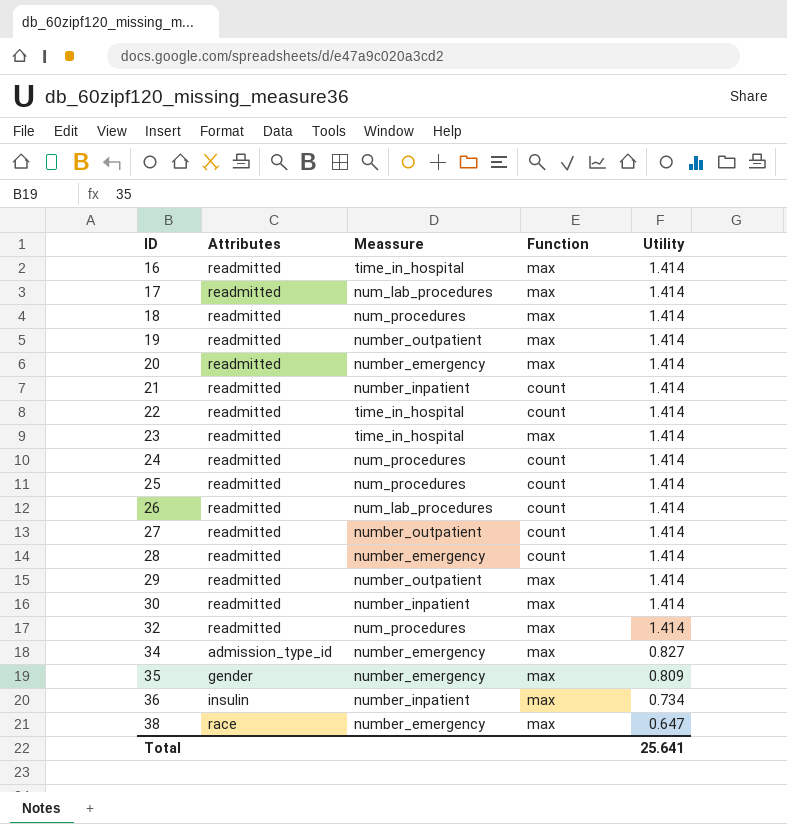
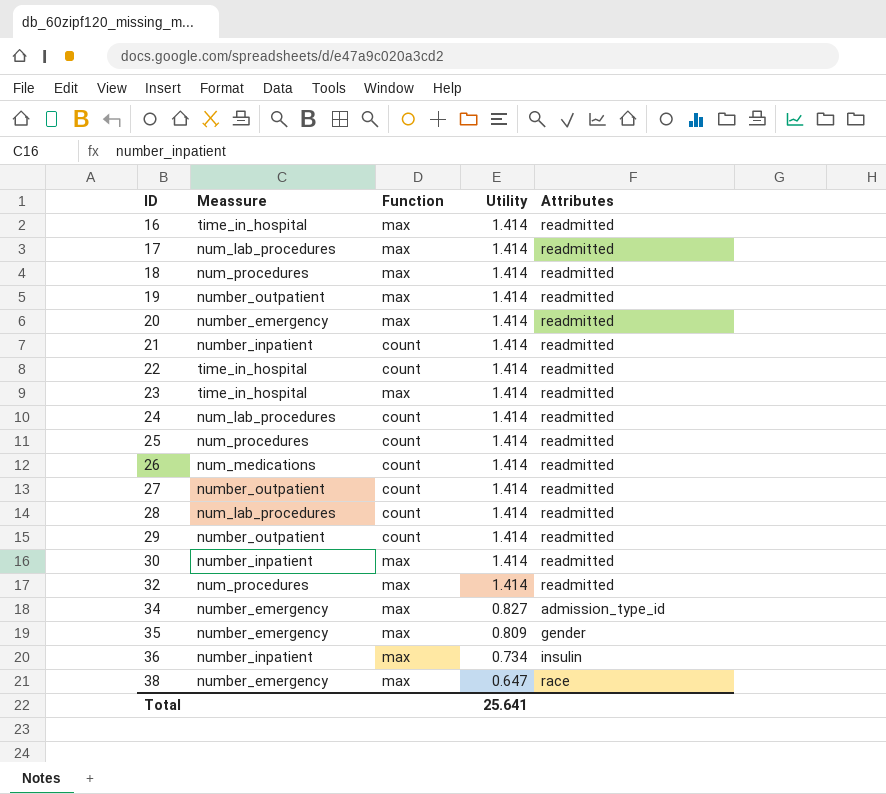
column Attributes | position: 2 -> 5
24 | Meassure: num_procedures -> num_lab_procedures
26 | Meassure: num_lab_procedures -> num_medications
28 | Meassure: number_emergency -> num_lab_procedures
29 | Function: max -> count

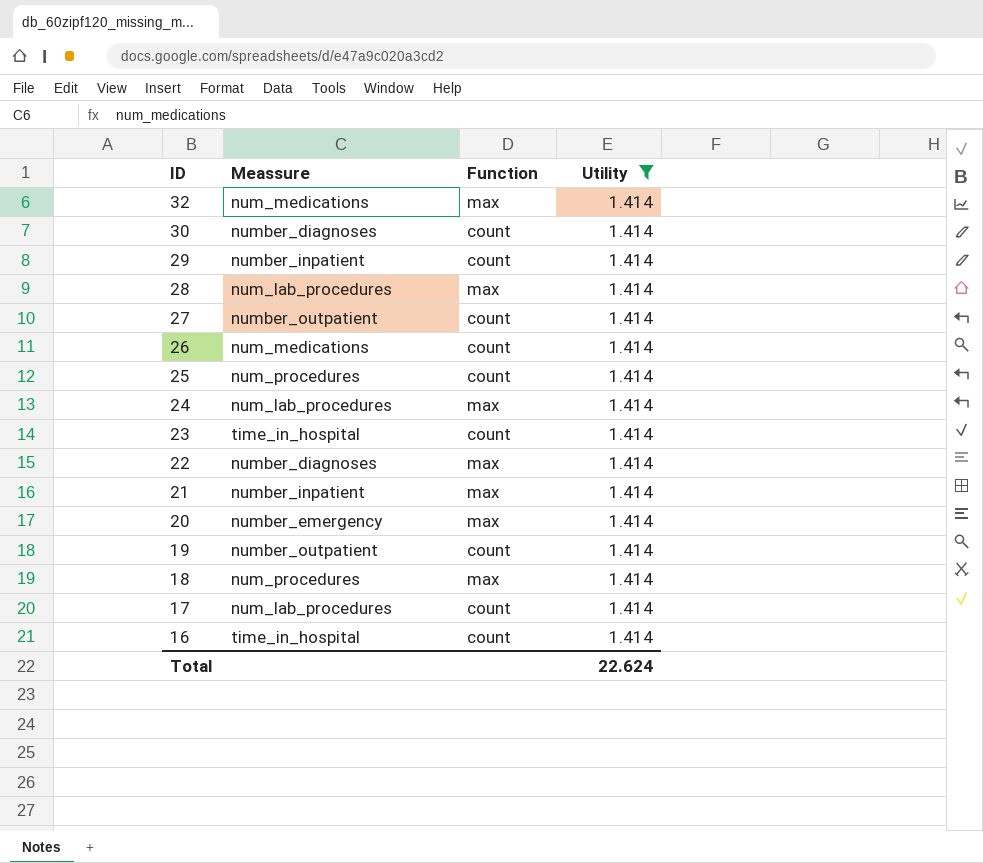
filter: none -> Utility = 1.414
row order: ID ascending -> ID descending
column Attributes | position: 5 -> none
32 | Meassure: num_procedures -> num_medications
30 | Meassure: number_inpatient -> number_diagnoses
30 | Function: max -> count
29 | Meassure: number_outpatient -> number_inpatient
28 | Function: count -> max
24 | Function: count -> max
23 | Function: max -> count
22 | Meassure: time_in_hospital -> number_diagnoses
22 | Function: count -> max
21 | Function: count -> max
19 | Function: max -> count
17 | Function: max -> count
16 | Function: max -> count
Total | Utility: 25.641 -> 22.624

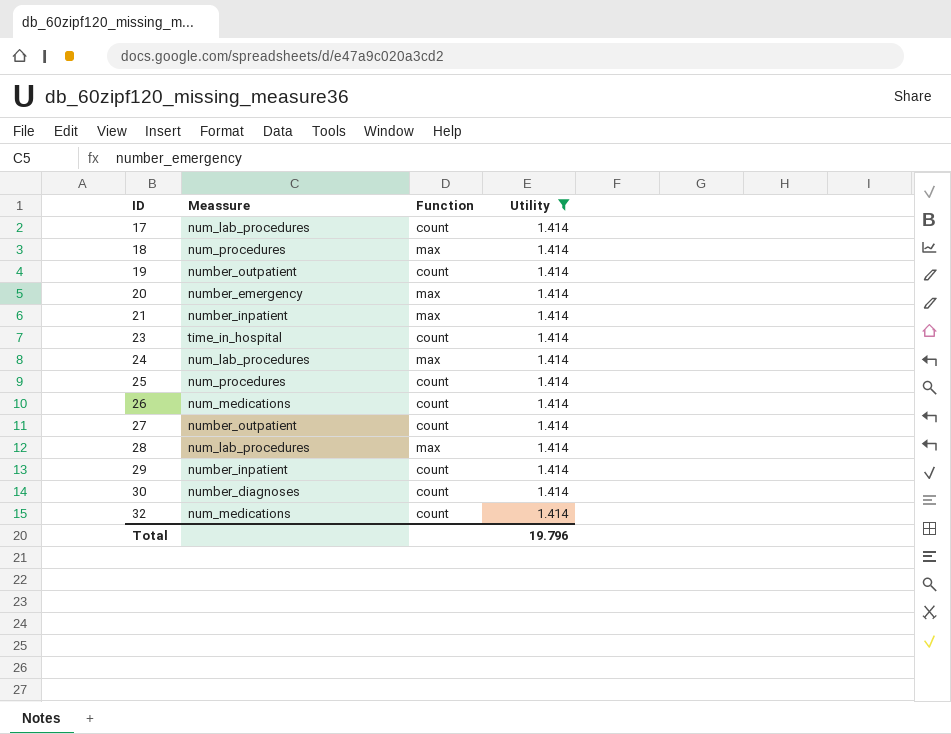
row order: ID descending -> ID ascending
row 22: number_diagnoses | max | 1.414 -> none
row 16: time_in_hospital | count | 1.414 -> none
32 | Function: max -> count
Total | Utility: 22.624 -> 19.796

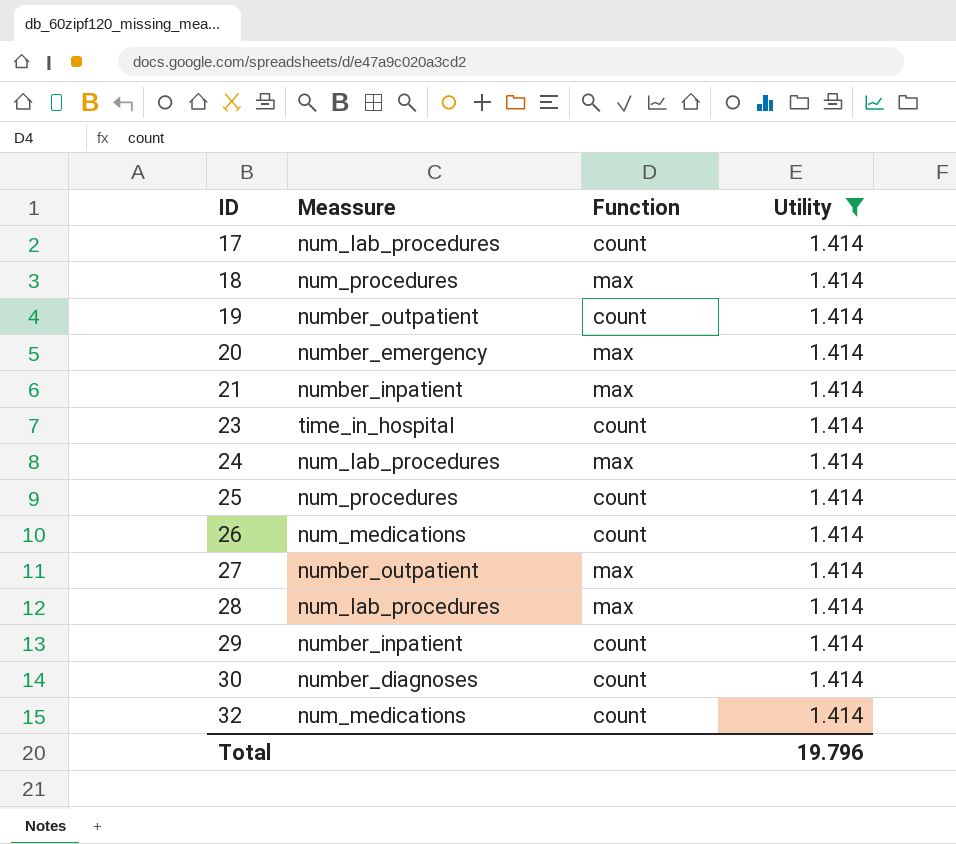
27 | Function: count -> max

